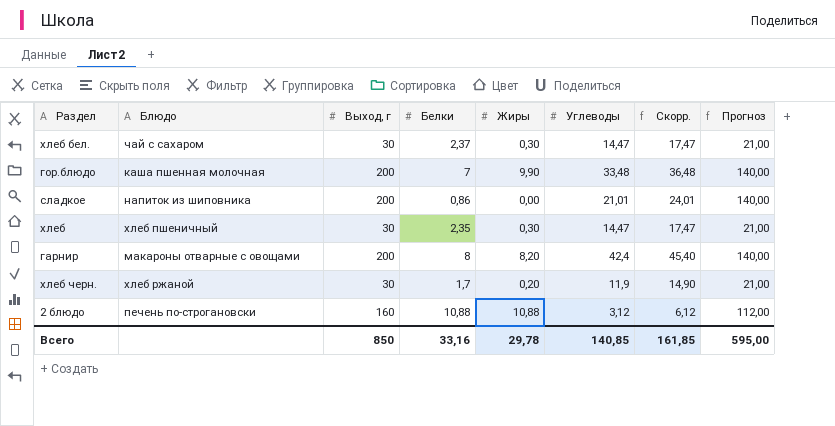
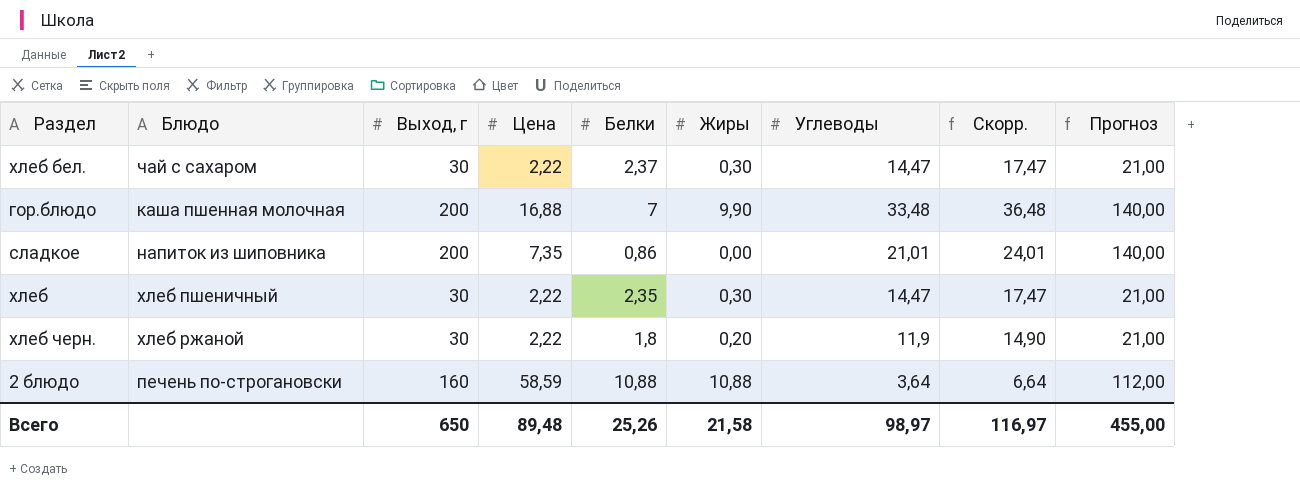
column Цена | position: none -> 4
row гарнир: макароны отварные с овощами | 200 | 8 | 8,20 | 42,4 | 45,40 | 140,00 -> none
хлеб черн. | Белки: 1,7 -> 1,8
2 блюдо | Углеводы: 3,12 -> 3,64
2 блюдо | Скорр.: 6,12 -> 6,64
Всего | Выход, г: 850 -> 650
Всего | Белки: 33,16 -> 25,26
Всего | Жиры: 29,78 -> 21,58
Всего | Углеводы: 140,85 -> 98,97
Всего | Скорр.: 161,85 -> 116,97
Всего | Прогноз: 595,00 -> 455,00

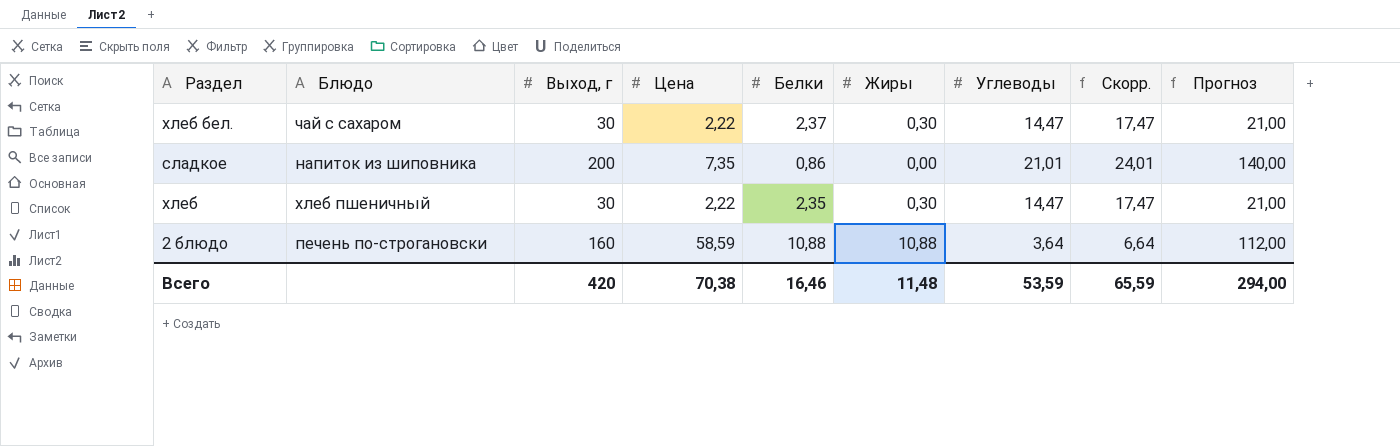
row гор.блюдо: каша пшенная молочная | 200 | 16,88 | 7 | 9,90 | 33,48 | 36,48 | 140,00 -> none
row хлеб черн.: хлеб ржаной | 30 | 2,22 | 1,8 | 0,20 | 11,9 | 14,90 | 21,00 -> none
Всего | Выход, г: 650 -> 420
Всего | Цена: 89,48 -> 70,38
Всего | Белки: 25,26 -> 16,46
Всего | Жиры: 21,58 -> 11,48
Всего | Углеводы: 98,97 -> 53,59
Всего | Скорр.: 116,97 -> 65,59
Всего | Прогноз: 455,00 -> 294,00

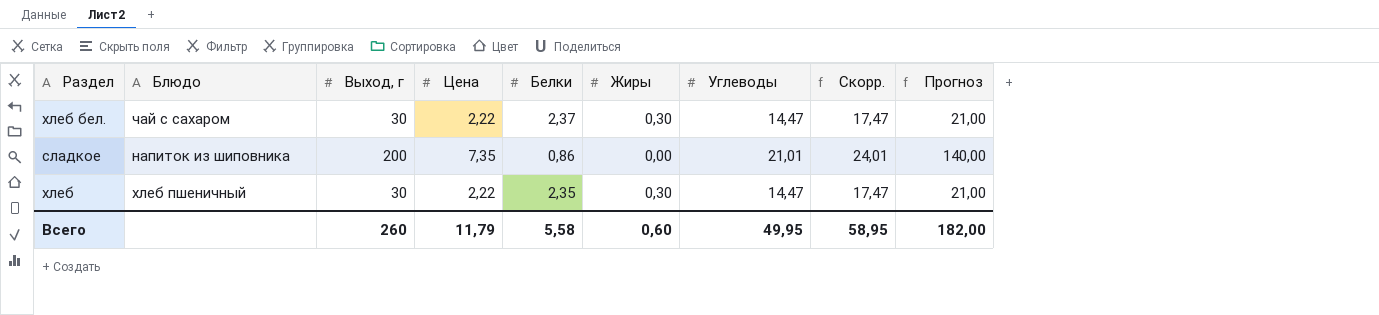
row 2 блюдо: печень по-строгановски | 160 | 58,59 | 10,88 | 10,88 | 3,64 | 6,64 | 112,00 -> none
Всего | Выход, г: 420 -> 260
Всего | Цена: 70,38 -> 11,79
Всего | Белки: 16,46 -> 5,58
Всего | Жиры: 11,48 -> 0,60
Всего | Углеводы: 53,59 -> 49,95
Всего | Скорр.: 65,59 -> 58,95
Всего | Прогноз: 294,00 -> 182,00

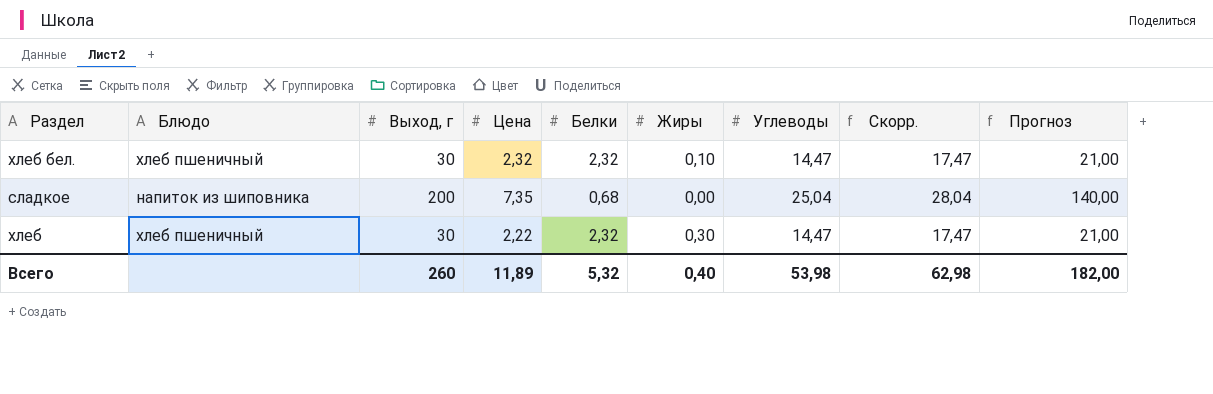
хлеб бел. | Блюдо: чай с сахаром -> хлеб пшеничный
хлеб бел. | Цена: 2,22 -> 2,32
хлеб бел. | Белки: 2,37 -> 2,32
хлеб бел. | Жиры: 0,30 -> 0,10
сладкое | Белки: 0,86 -> 0,68
сладкое | Углеводы: 21,01 -> 25,04
сладкое | Скорр.: 24,01 -> 28,04
хлеб | Белки: 2,35 -> 2,32
Всего | Цена: 11,79 -> 11,89
Всего | Белки: 5,58 -> 5,32
Всего | Жиры: 0,60 -> 0,40
Всего | Углеводы: 49,95 -> 53,98
Всего | Скорр.: 58,95 -> 62,98

